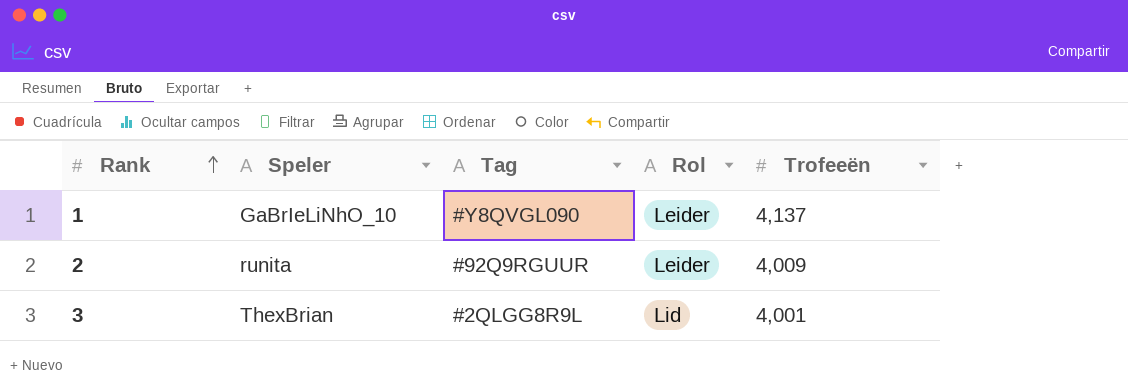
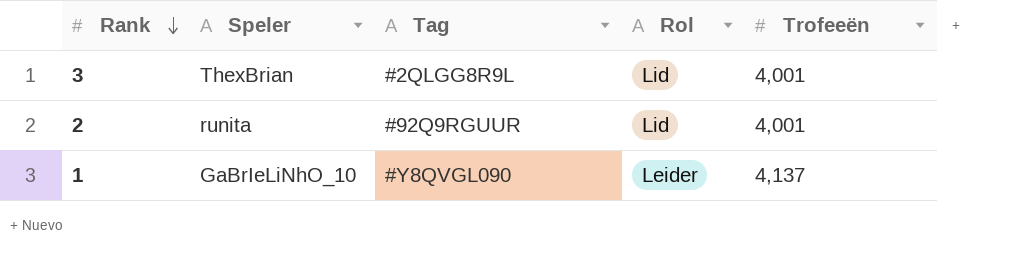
row order: Rank ascending -> Rank descending
2 | Rol: Leider -> Lid
2 | Trofeeën: 4,009 -> 4,001

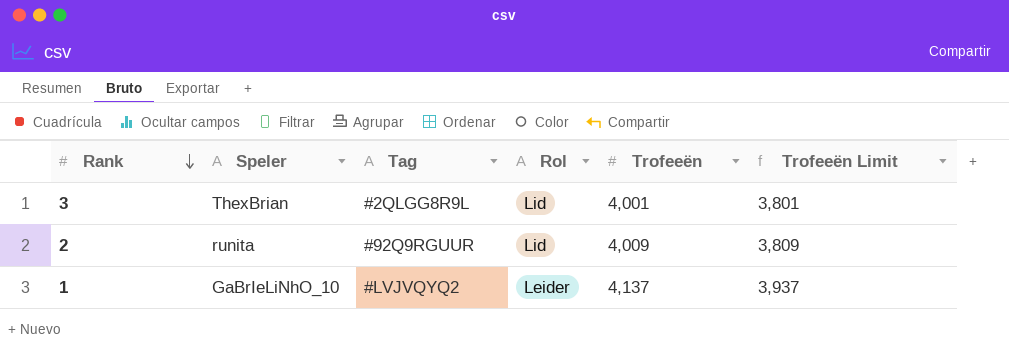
column Trofeeën Limit | formula: none -> [Trofeeën] - 200
2 | Trofeeën: 4,001 -> 4,009
1 | Tag: #Y8QVGL090 -> #LVJVQYQ2

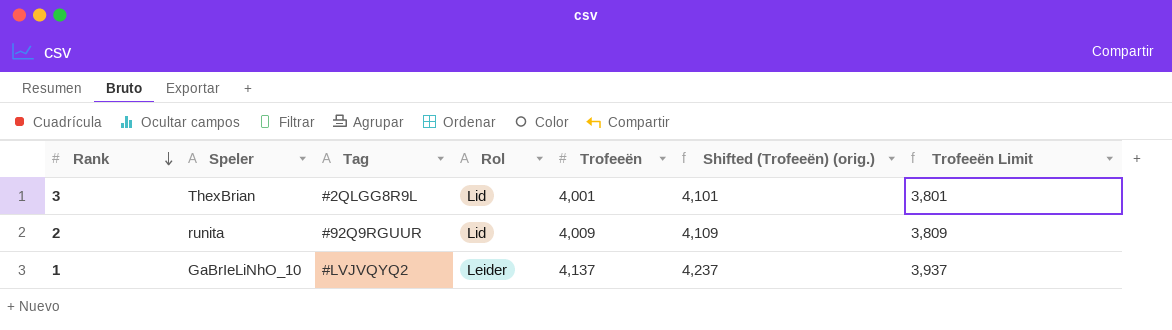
column Shifted (Trofeeën) (orig.) | formula: none -> [Trofeeën] + 100

